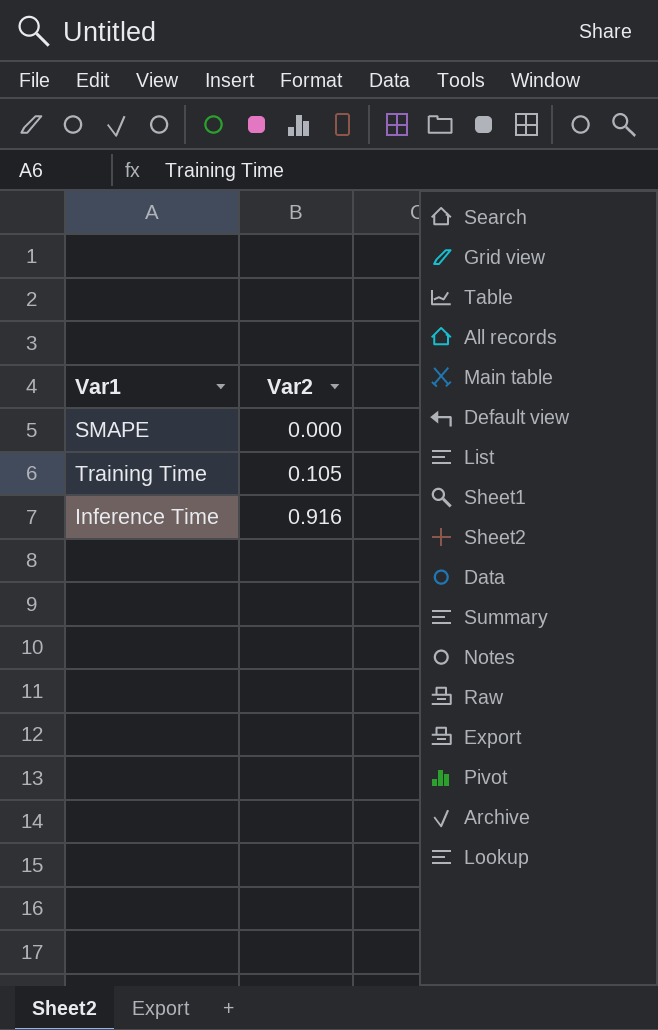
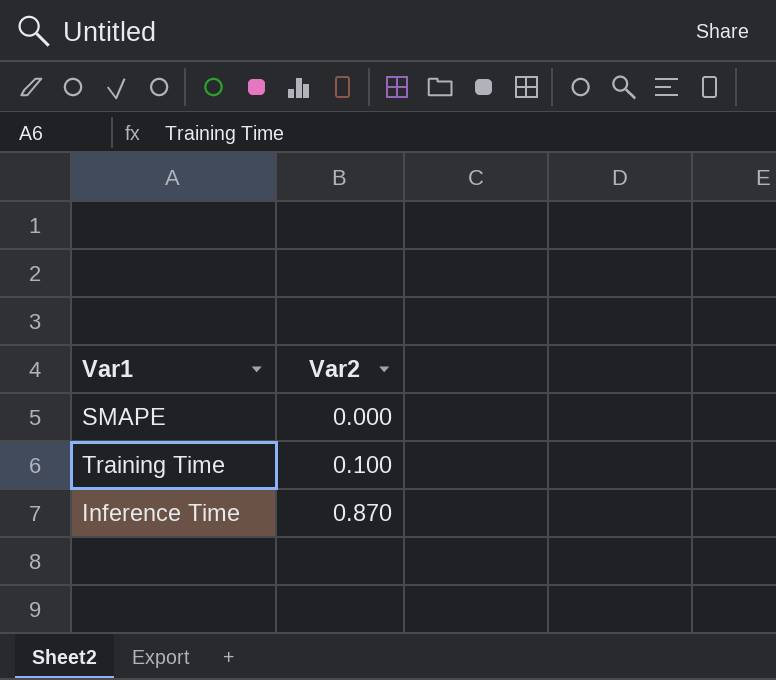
Training Time | Var2: 0.105 -> 0.100
Inference Time | Var2: 0.916 -> 0.870

